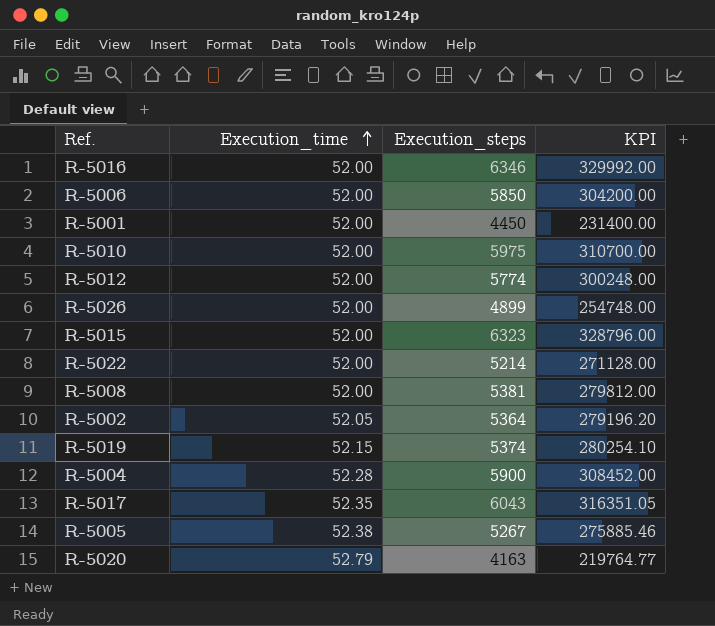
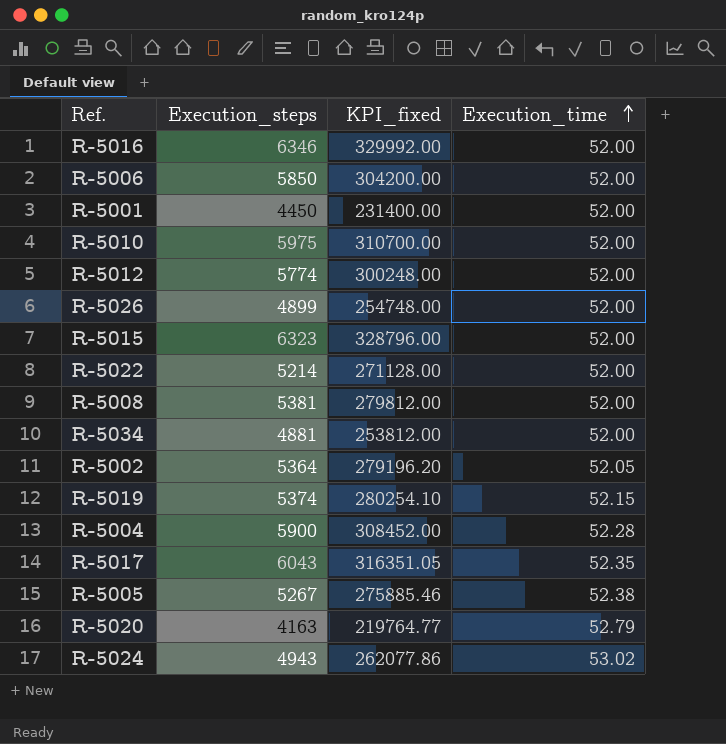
column name: KPI -> KPI_fixed
column Execution_time | position: 2 -> 4
row R-5034: none -> 4881 | 253812.00 | 52.00
row R-5024: none -> 4943 | 262077.86 | 53.02

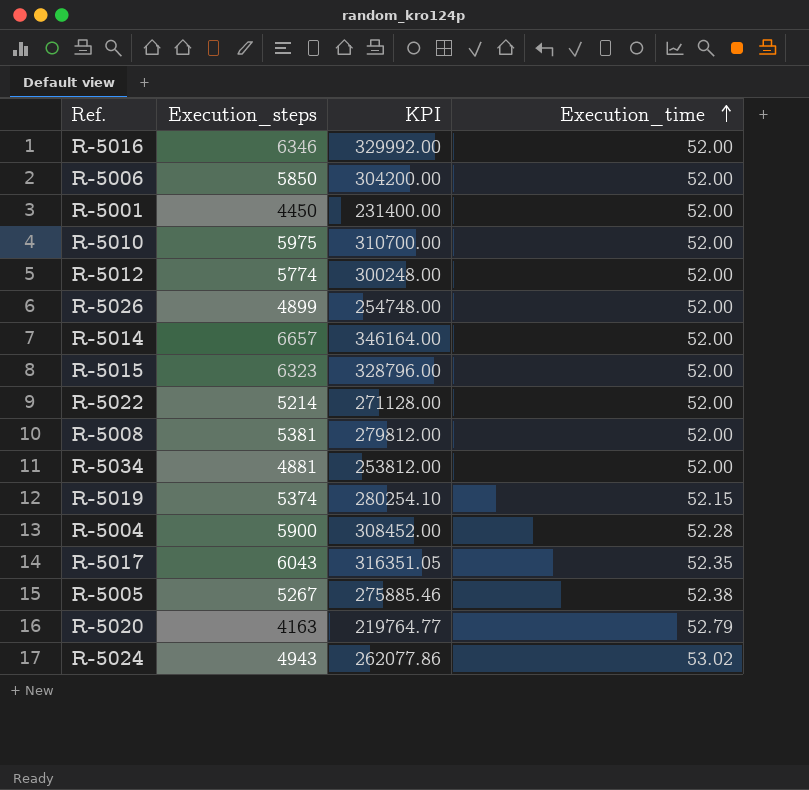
column name: KPI_fixed -> KPI
row R-5002: 5364 | 279196.20 | 52.05 -> none
row R-5014: none -> 6657 | 346164.00 | 52.00

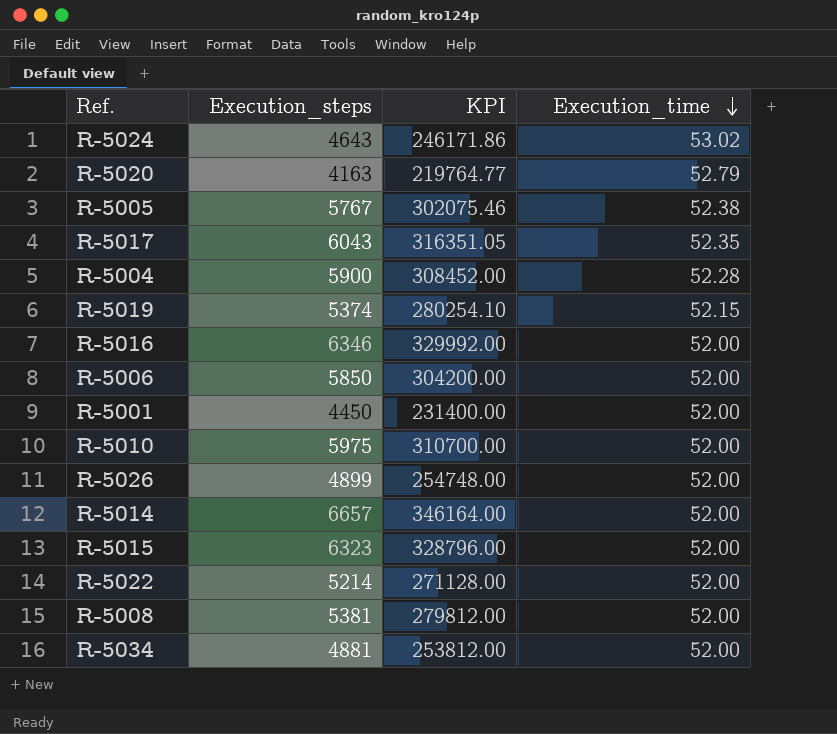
row order: Execution_time ascending -> Execution_time descending
row R-5012: 5774 | 300248.00 | 52.00 -> none
R-5024 | Execution_steps: 4943 -> 4643
R-5024 | KPI: 262077.86 -> 246171.86
R-5005 | Execution_steps: 5267 -> 5767
R-5005 | KPI: 275885.46 -> 302075.46

